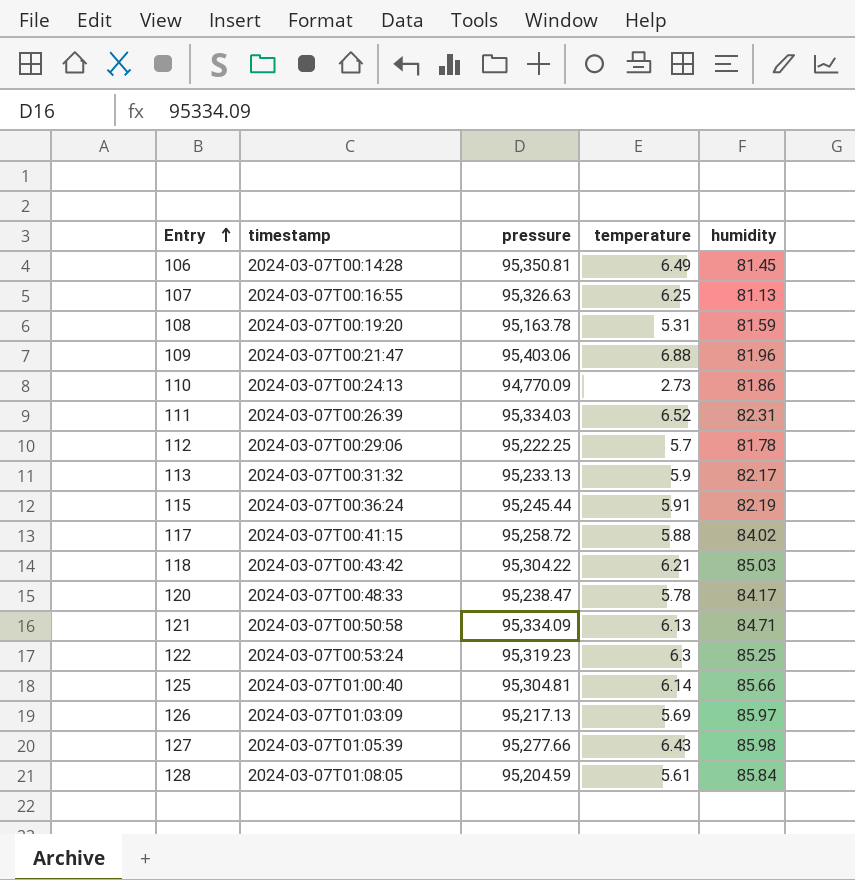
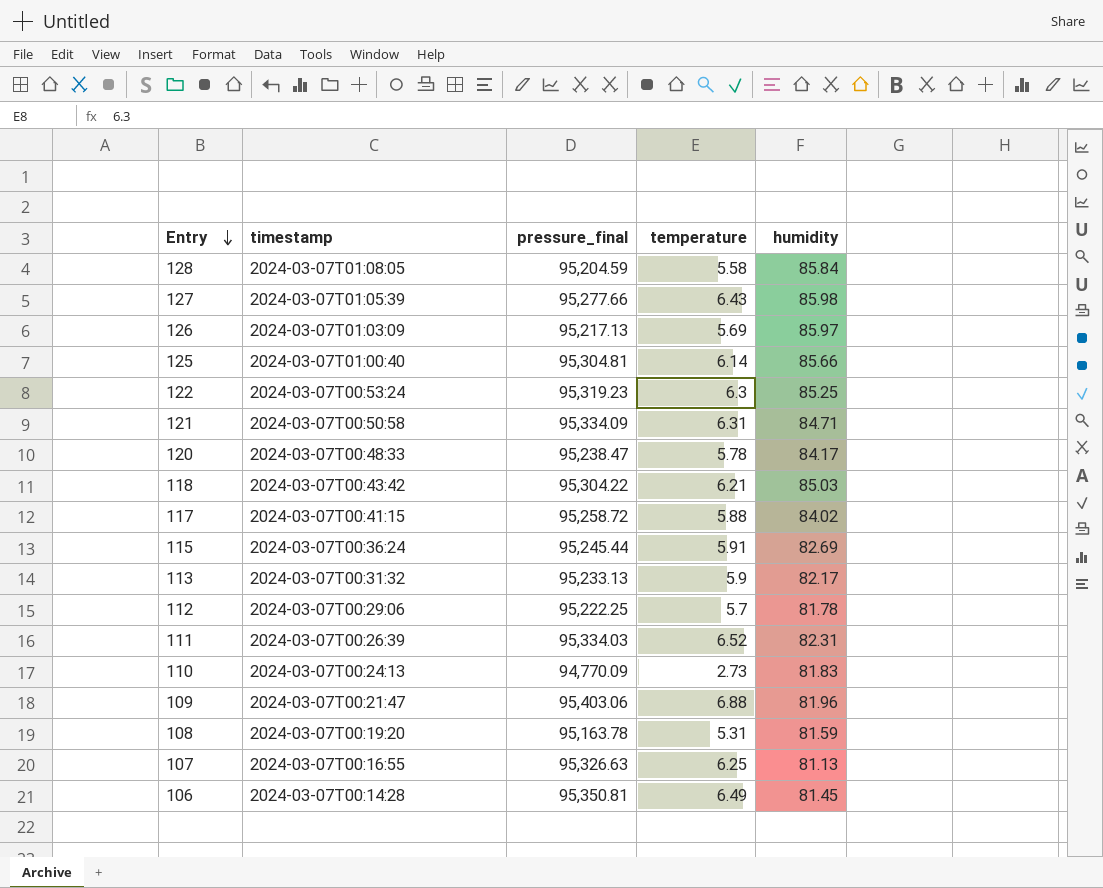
row order: Entry ascending -> Entry descending
column name: pressure -> pressure_final
128 | temperature: 5.61 -> 5.58
121 | temperature: 6.13 -> 6.31
115 | humidity: 82.19 -> 82.69
110 | humidity: 81.86 -> 81.83

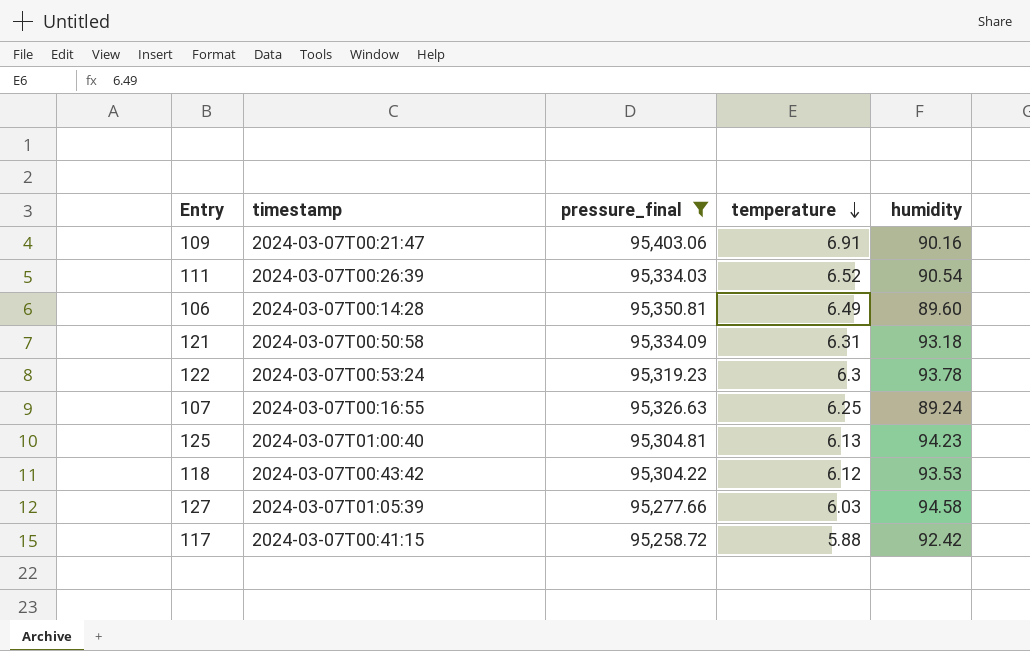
filter: none -> pressure_final >= 95,258.72
row order: Entry descending -> temperature descending
109 | temperature: 6.88 -> 6.91
109 | humidity: 81.96 -> 90.16
111 | humidity: 82.31 -> 90.54
106 | humidity: 81.45 -> 89.60
121 | humidity: 84.71 -> 93.18
122 | humidity: 85.25 -> 93.78
107 | humidity: 81.13 -> 89.24
125 | temperature: 6.14 -> 6.13
125 | humidity: 85.66 -> 94.23
118 | temperature: 6.21 -> 6.12
118 | humidity: 85.03 -> 93.53
127 | temperature: 6.43 -> 6.03
127 | humidity: 85.98 -> 94.58
117 | humidity: 84.02 -> 92.42

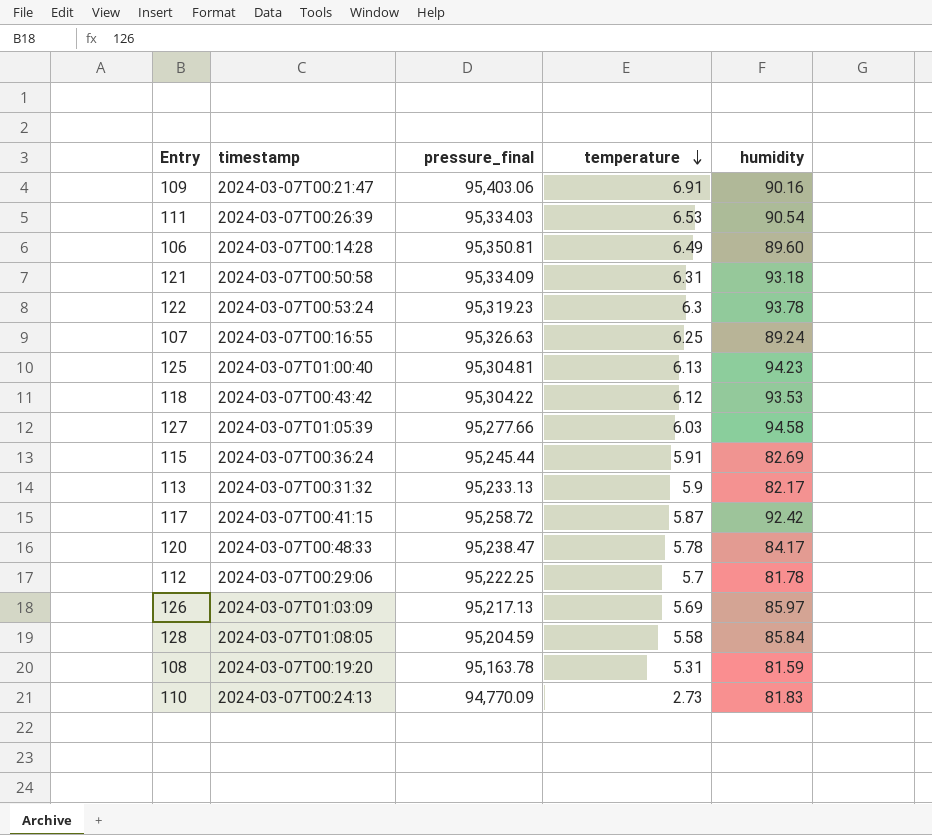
filter: pressure_final >= 95,258.72 -> none
111 | temperature: 6.52 -> 6.53
117 | temperature: 5.88 -> 5.87

